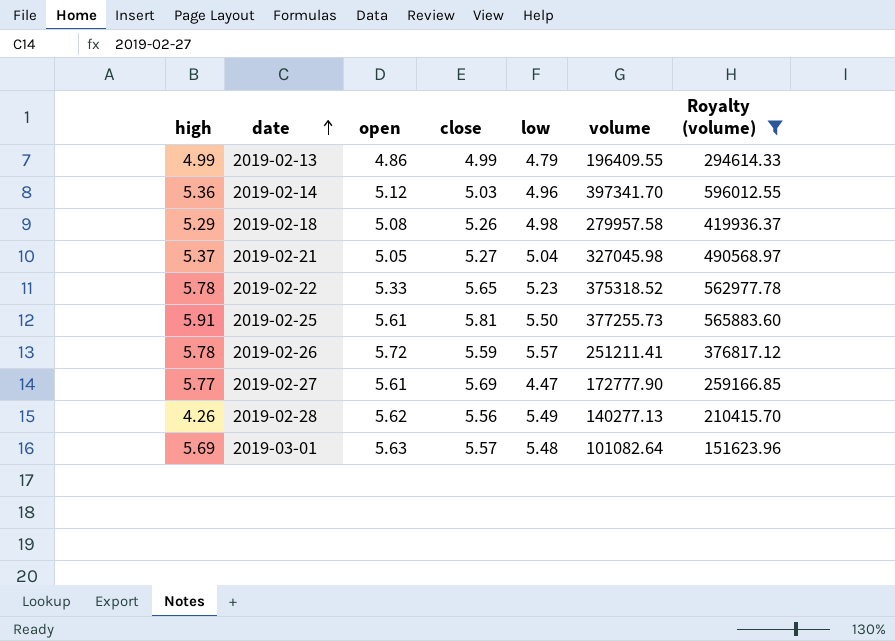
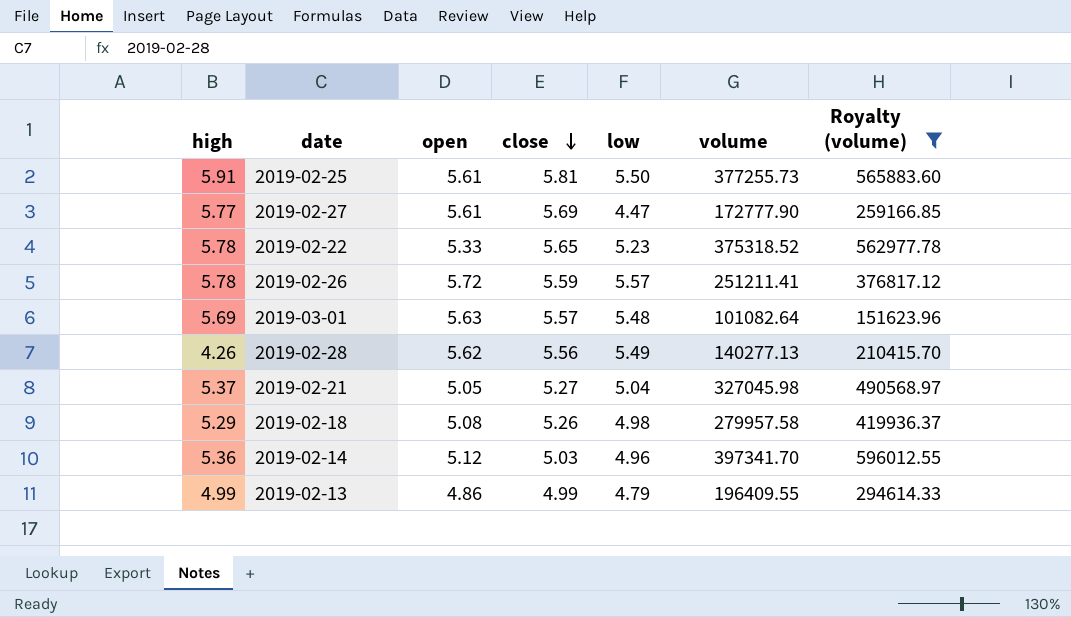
row order: date ascending -> close descending

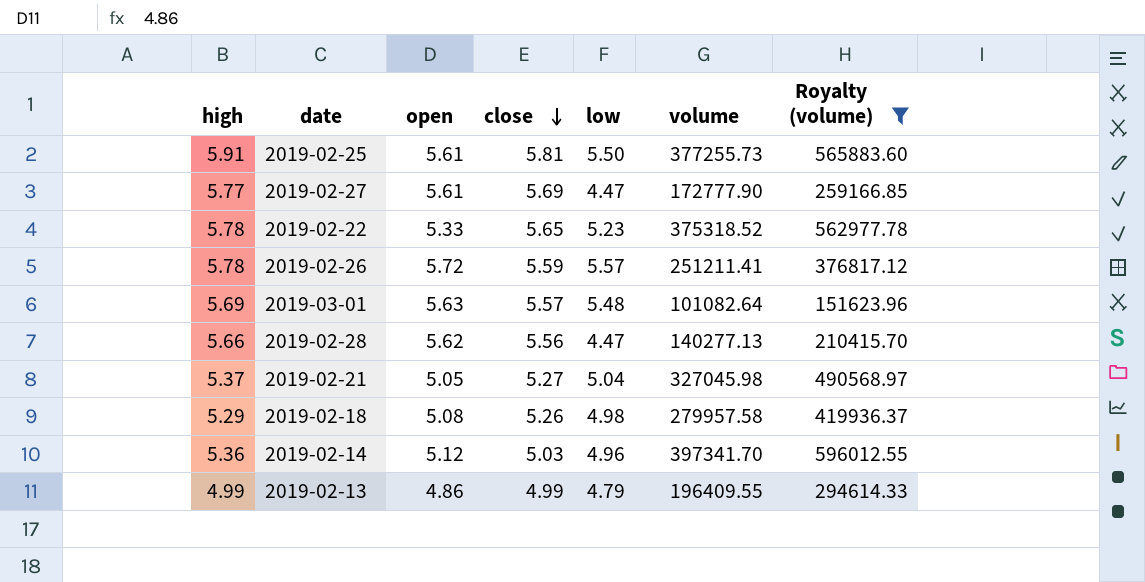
2019-02-28 | high: 4.26 -> 5.66
2019-02-28 | low: 5.49 -> 4.47

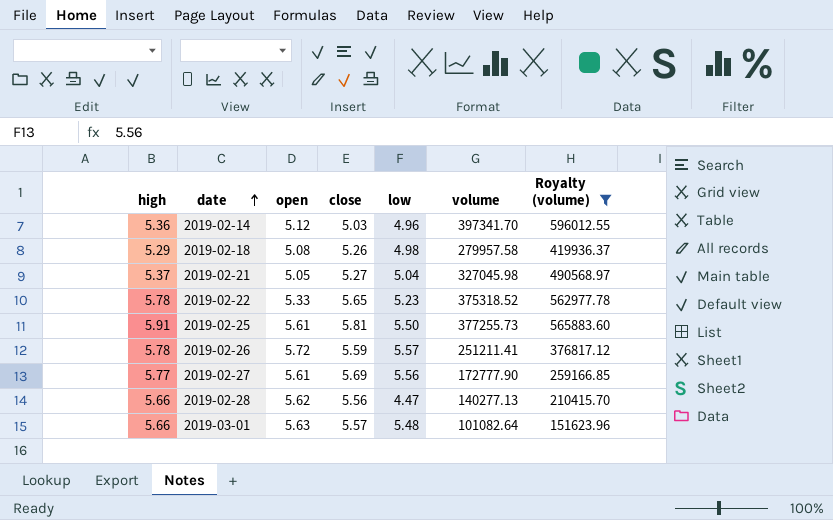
row order: close descending -> date ascending
row 2019-02-13: 4.99 | 4.86 | 4.99 | 4.79 | 196409.55 | 294614.33 -> none
2019-02-27 | low: 4.47 -> 5.56
2019-03-01 | high: 5.69 -> 5.66

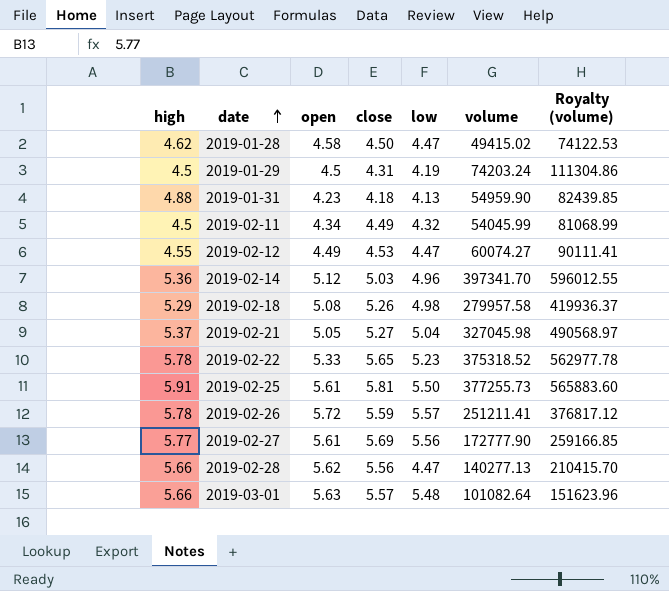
filter: Royalty (volume) >= 151623.96 -> none

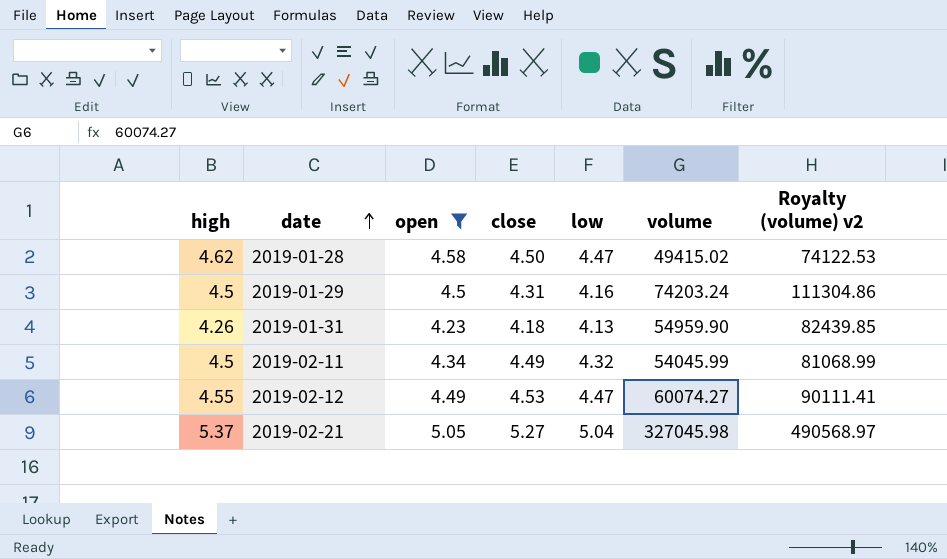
filter: none -> open <= 5.05
column name: Royalty (volume) -> Royalty (volume) v2
2019-01-29 | low: 4.19 -> 4.16
2019-01-31 | high: 4.88 -> 4.26

